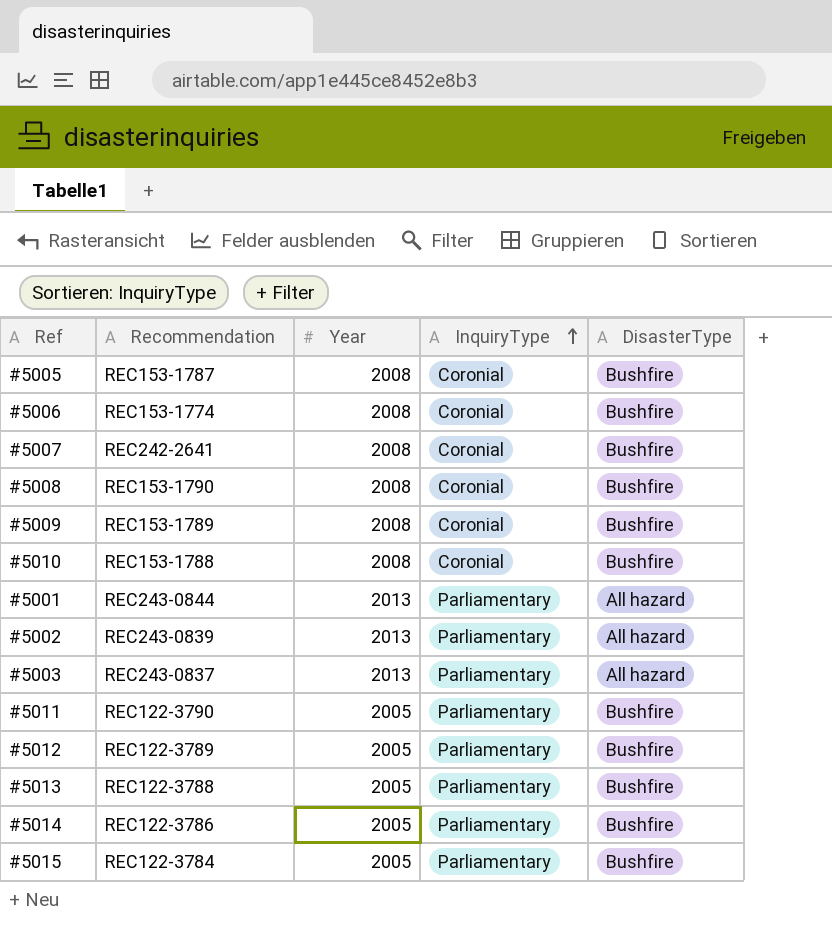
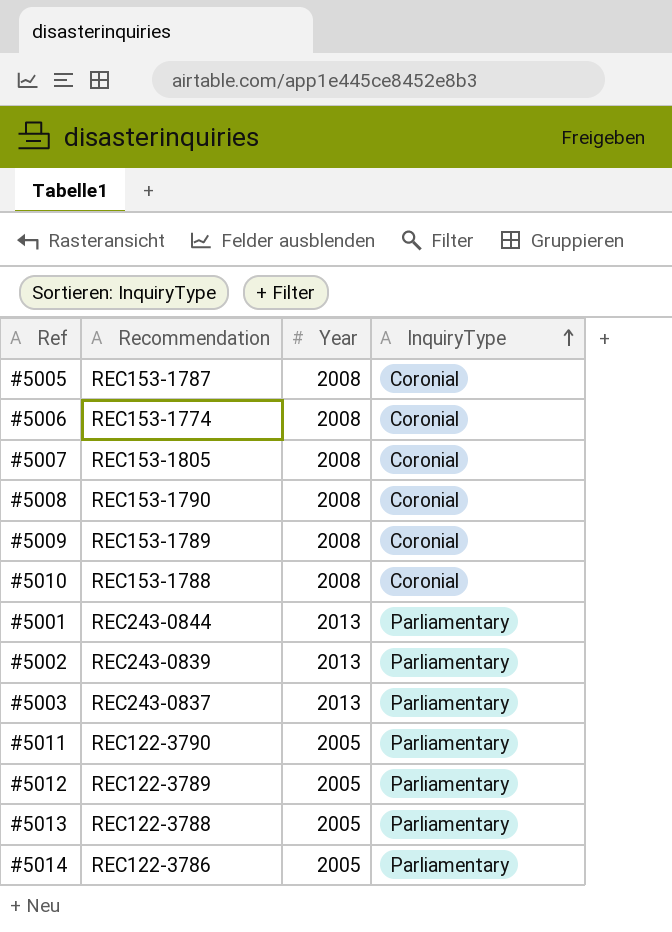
column DisasterType | position: 5 -> none
row #5015: REC122-3784 | 2005 | Parliamentary | Bushfire -> none
#5007 | Recommendation: REC242-2641 -> REC153-1805

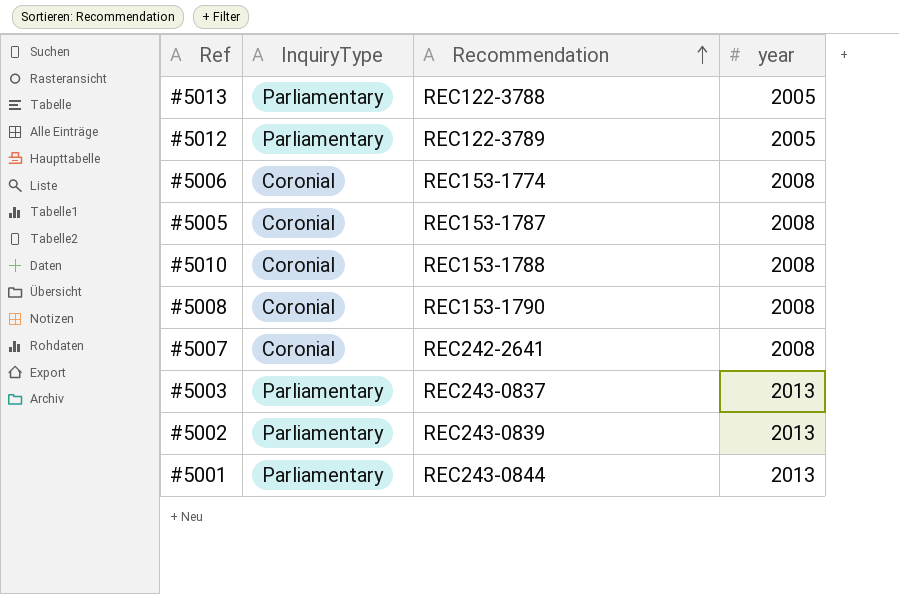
row order: InquiryType ascending -> Recommendation ascending
column InquiryType | position: 4 -> 2
column name: Year -> year
row #5009: REC153-1789 | 2008 | Coronial -> none
row #5011: REC122-3790 | 2005 | Parliamentary -> none
row #5014: REC122-3786 | 2005 | Parliamentary -> none
#5007 | Recommendation: REC153-1805 -> REC242-2641

